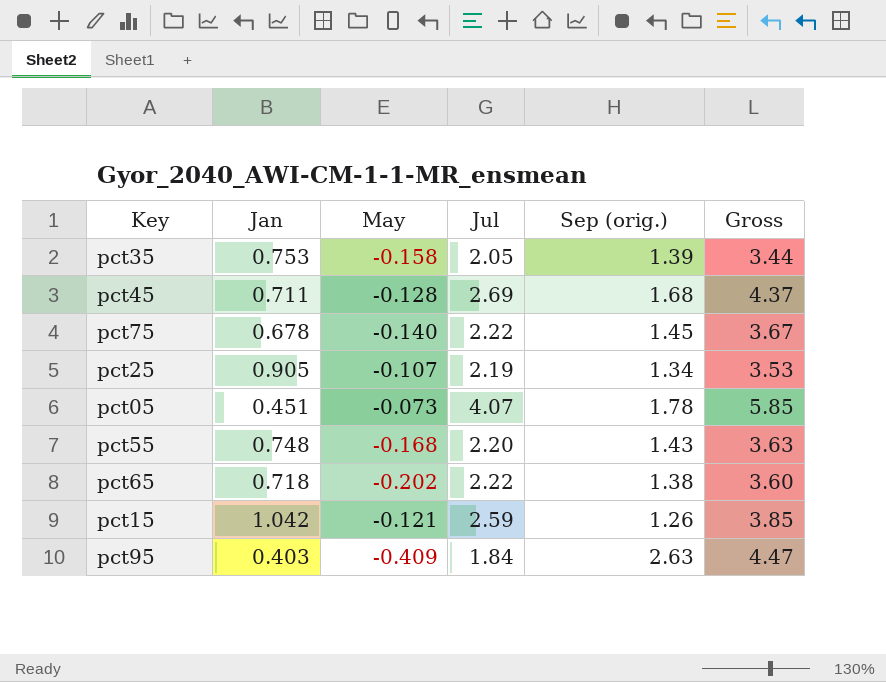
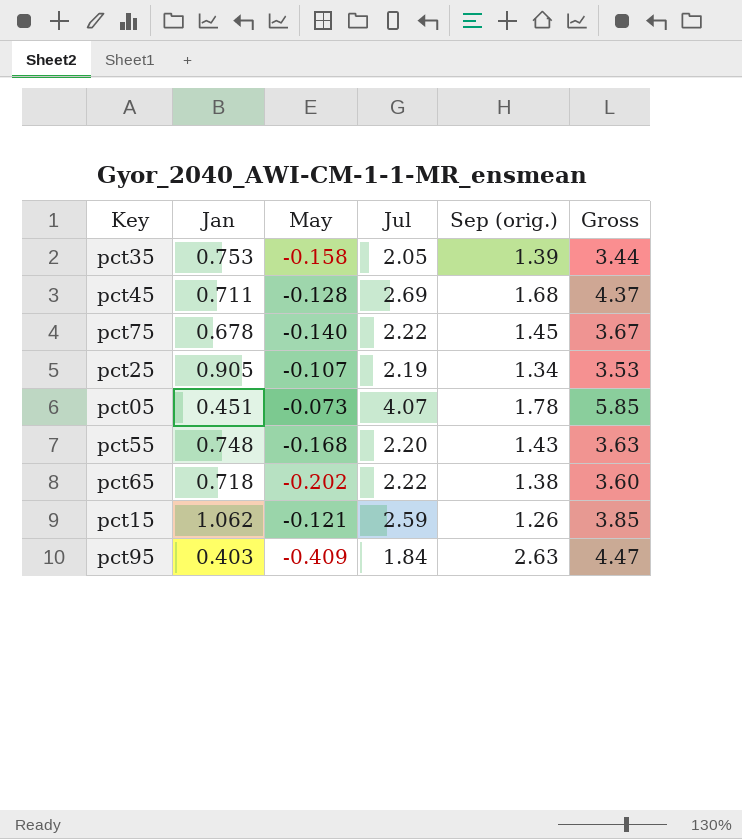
pct15 | Jan: 1.042 -> 1.062

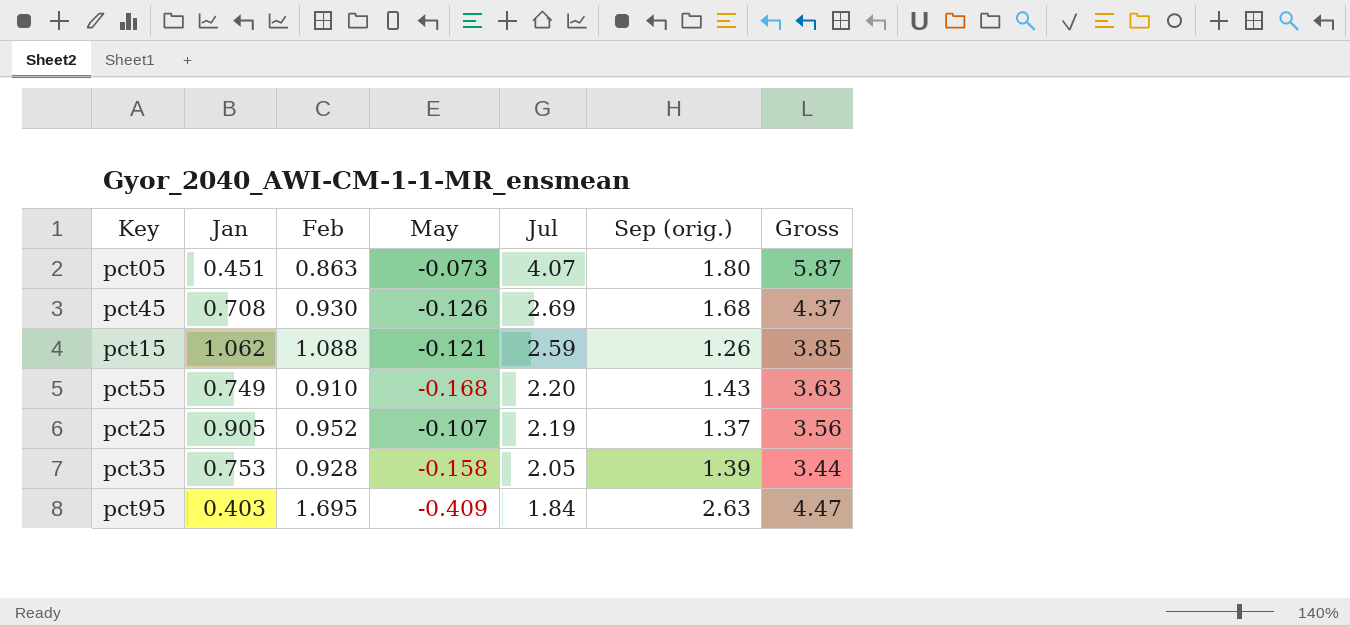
row order: none -> Jul descending
column Feb | position: none -> 3
row pct75: 0.678 | -0.140 | 2.22 | 1.45 | 3.67 -> none
row pct65: 0.718 | -0.202 | 2.22 | 1.38 | 3.60 -> none
pct05 | Sep (orig.): 1.78 -> 1.80
pct05 | Gross: 5.85 -> 5.87
pct45 | Jan: 0.711 -> 0.708
pct45 | May: -0.128 -> -0.126
pct55 | Jan: 0.748 -> 0.749
pct25 | Sep (orig.): 1.34 -> 1.37
pct25 | Gross: 3.53 -> 3.56

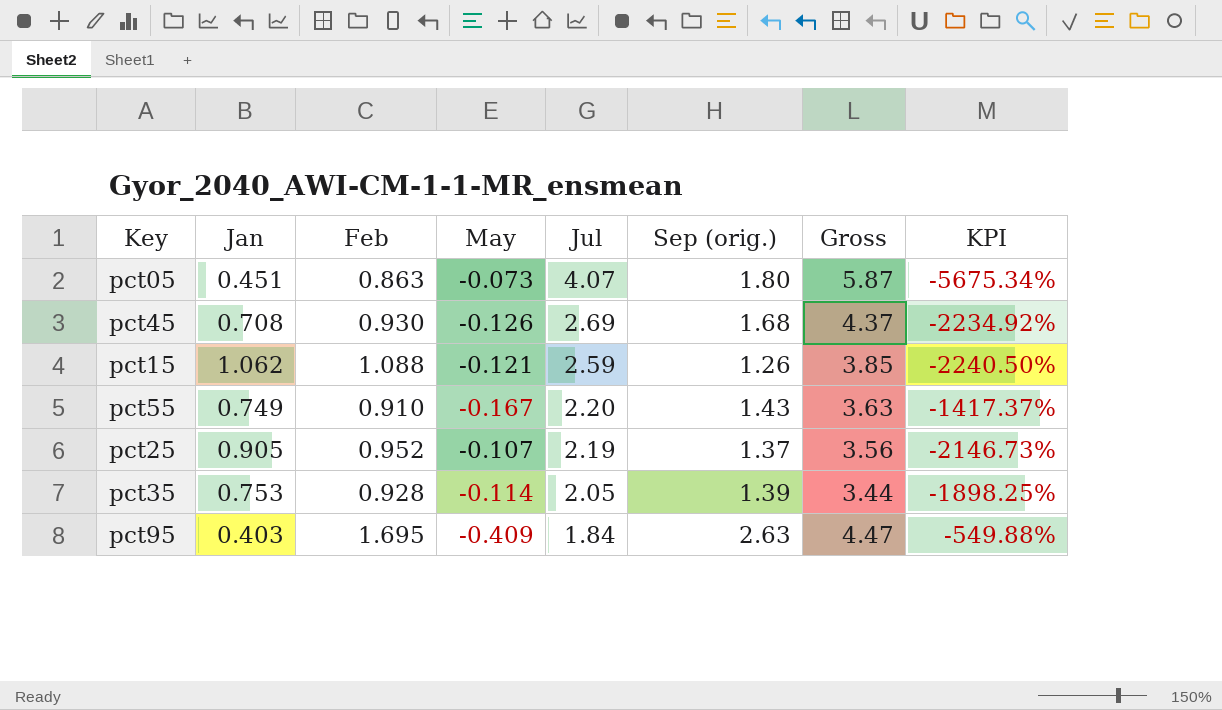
column KPI | formula: none -> ([Jul] - [May]) / [May]
pct55 | May: -0.168 -> -0.167
pct35 | May: -0.158 -> -0.114

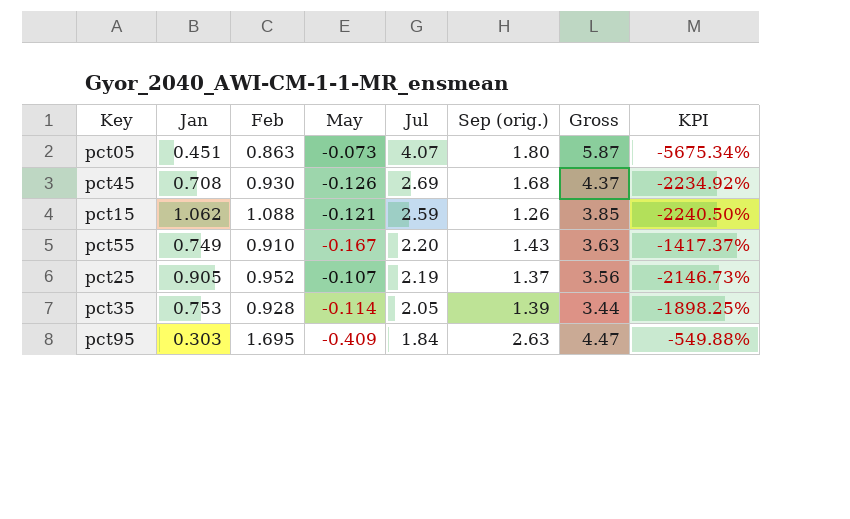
pct95 | Jan: 0.403 -> 0.303

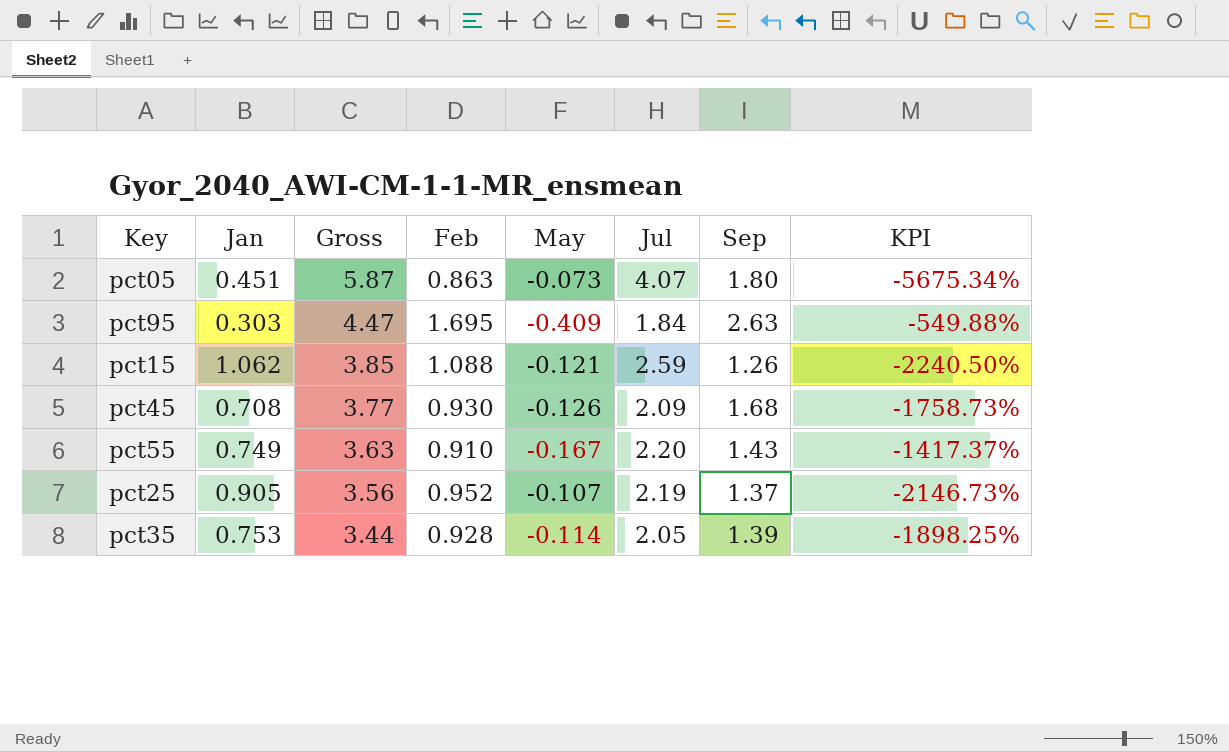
row order: Jul descending -> Gross descending
column Gross | position: 7 -> 3
column name: Sep (orig.) -> Sep
pct45 | Gross: 4.37 -> 3.77
pct45 | Jul: 2.69 -> 2.09
pct45 | KPI: -2234.92% -> -1758.73%

